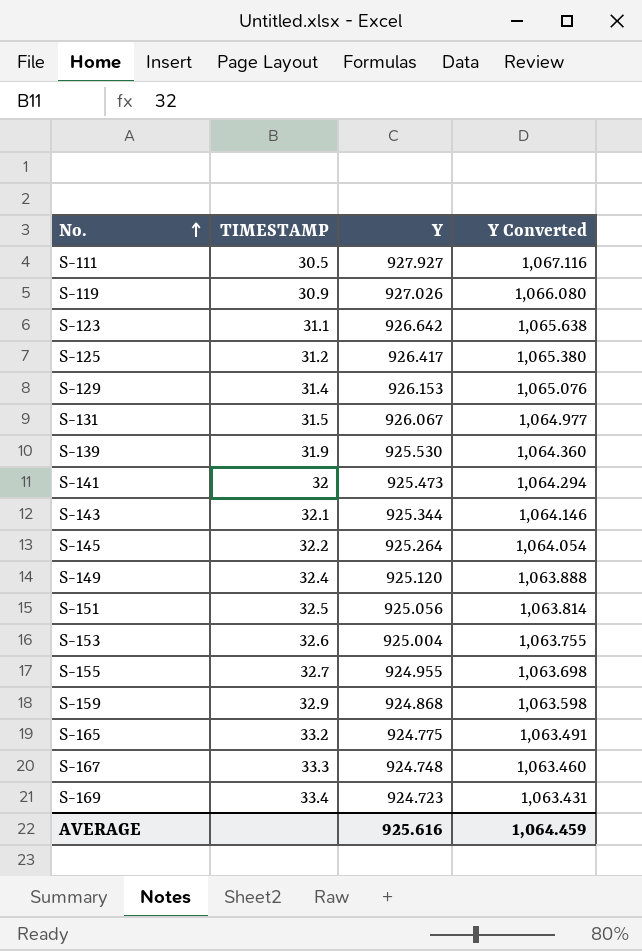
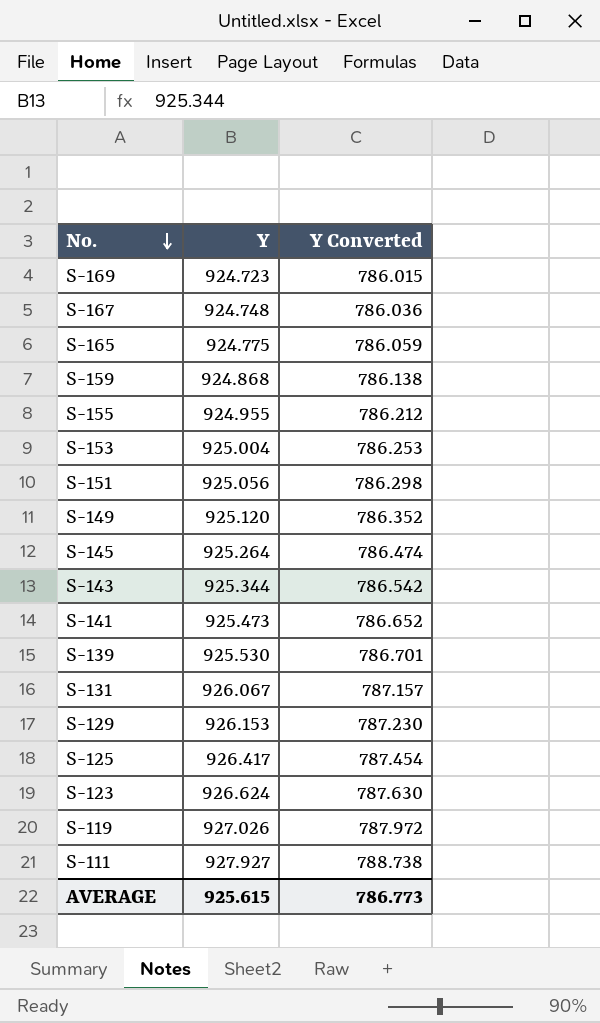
row order: No. ascending -> No. descending
column TIMESTAMP | position: 2 -> none
column Y Converted | formula: [Y] * 1.15 -> [Y] * 0.85
S-123 | Y: 926.642 -> 926.624
AVERAGE | Y: 925.616 -> 925.615
AVERAGE | Y Converted: 1,064.459 -> 786.773

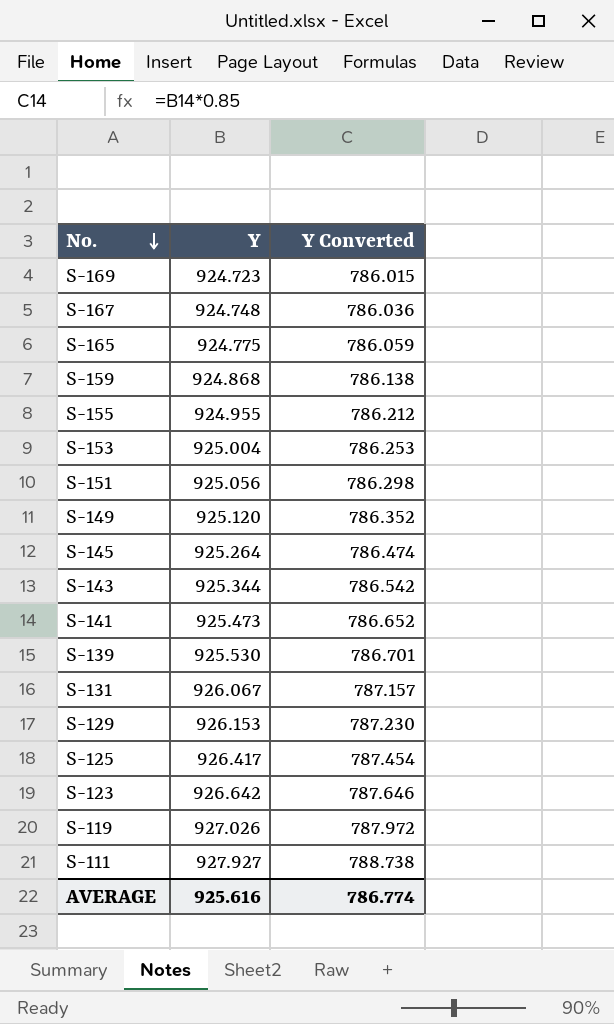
S-123 | Y: 926.624 -> 926.642
S-123 | Y Converted: 787.630 -> 787.646
AVERAGE | Y: 925.615 -> 925.616
AVERAGE | Y Converted: 786.773 -> 786.774

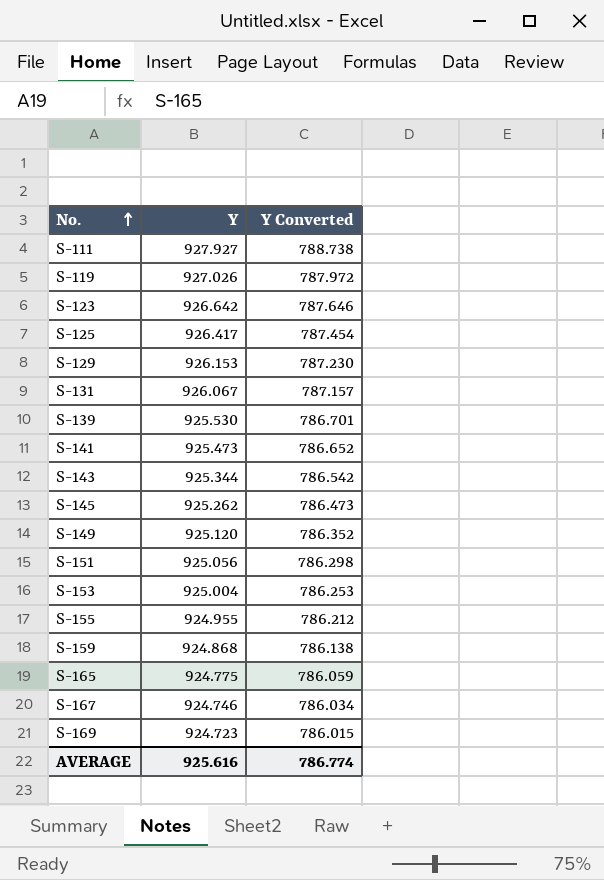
row order: No. descending -> No. ascending
S-145 | Y: 925.264 -> 925.262
S-145 | Y Converted: 786.474 -> 786.473
S-167 | Y: 924.748 -> 924.746
S-167 | Y Converted: 786.036 -> 786.034

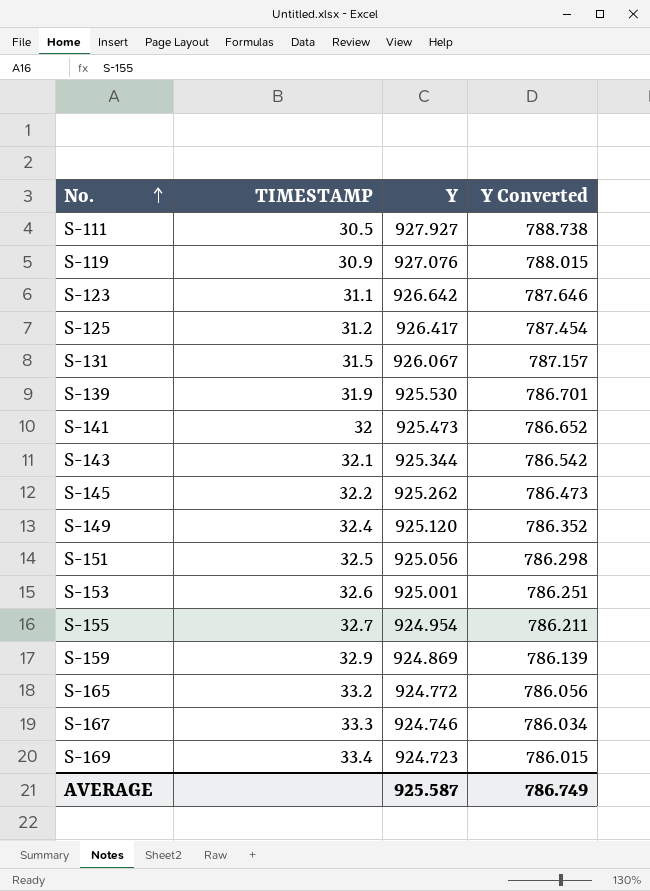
column TIMESTAMP | position: none -> 2
row S-129: 926.153 | 787.230 -> none
S-119 | Y: 927.026 -> 927.076
S-119 | Y Converted: 787.972 -> 788.015
S-153 | Y: 925.004 -> 925.001
S-153 | Y Converted: 786.253 -> 786.251
S-155 | Y: 924.955 -> 924.954
S-155 | Y Converted: 786.212 -> 786.211
S-159 | Y: 924.868 -> 924.869
S-159 | Y Converted: 786.138 -> 786.139
S-165 | Y: 924.775 -> 924.772
S-165 | Y Converted: 786.059 -> 786.056
AVERAGE | Y: 925.616 -> 925.587
AVERAGE | Y Converted: 786.774 -> 786.749

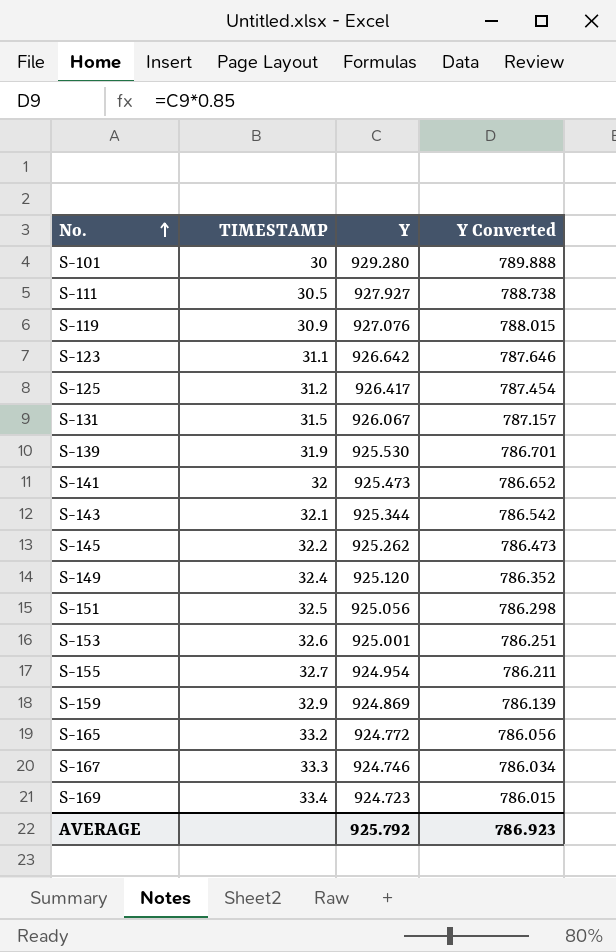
row S-101: none -> 30 | 929.280 | 789.888
AVERAGE | Y: 925.587 -> 925.792
AVERAGE | Y Converted: 786.749 -> 786.923

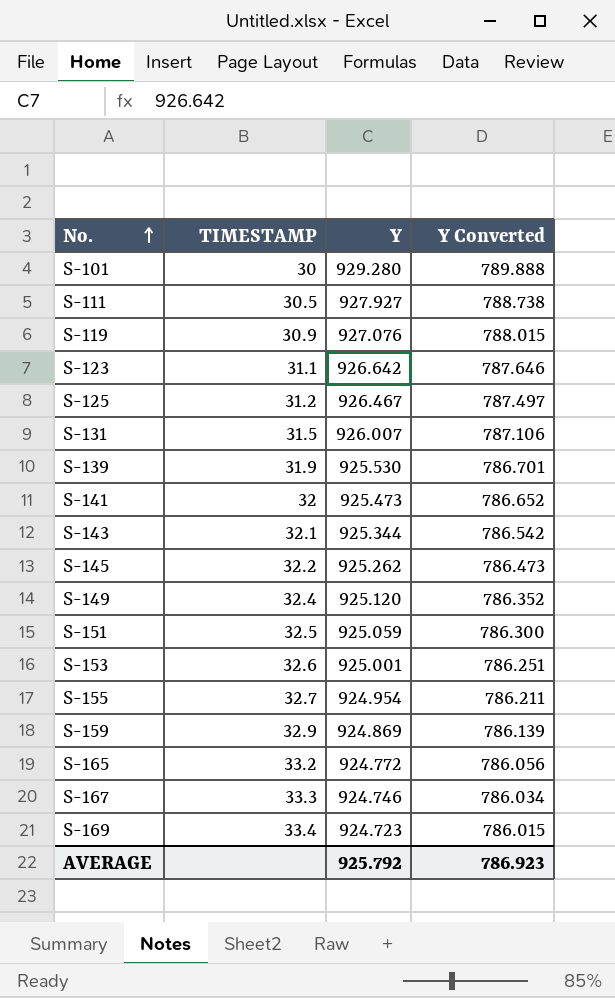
S-125 | Y: 926.417 -> 926.467
S-125 | Y Converted: 787.454 -> 787.497
S-131 | Y: 926.067 -> 926.007
S-131 | Y Converted: 787.157 -> 787.106
S-151 | Y: 925.056 -> 925.059
S-151 | Y Converted: 786.298 -> 786.300

